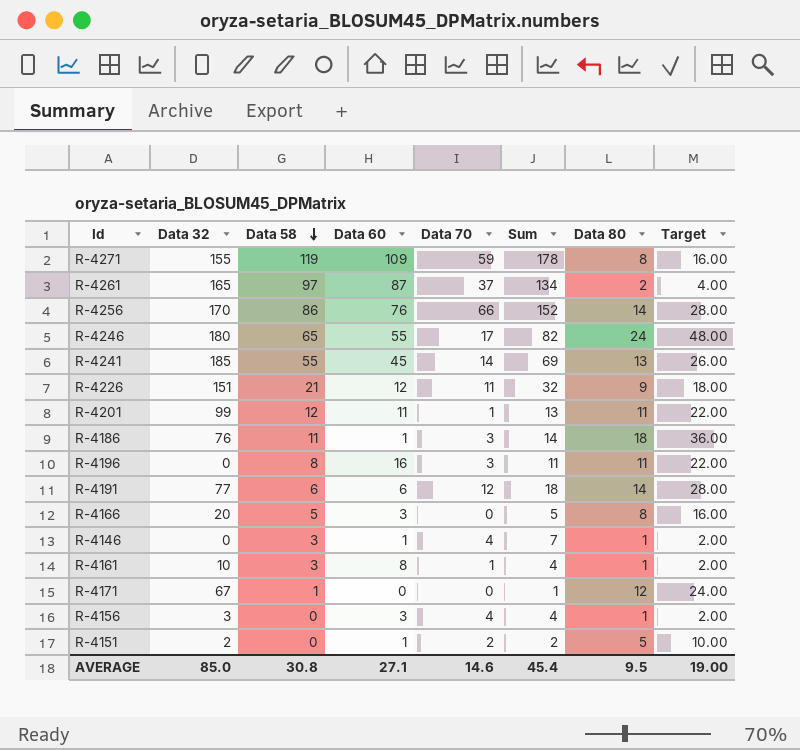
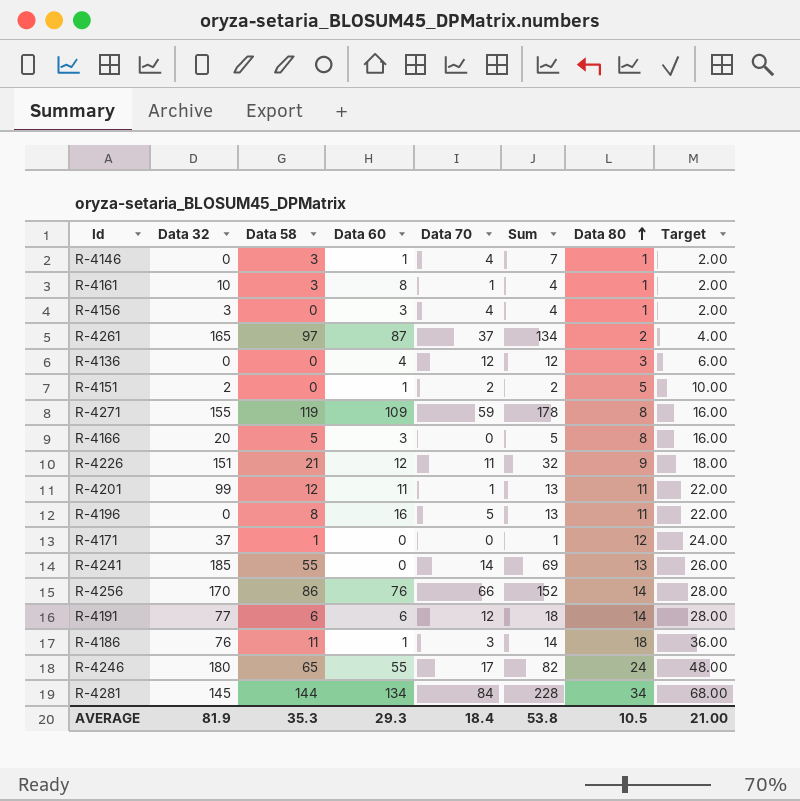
row order: Data 58 descending -> Data 80 ascending
row R-4136: none -> 0 | 0 | 4 | 12 | 12 | 3 | 6.00
R-4196 | Data 70: 3 -> 5
R-4196 | Sum: 11 -> 13
R-4171 | Data 32: 67 -> 37
R-4241 | Data 60: 45 -> 0
row R-4281: none -> 145 | 144 | 134 | 84 | 228 | 34 | 68.00
AVERAGE | Data 32: 85.0 -> 81.9
AVERAGE | Data 58: 30.8 -> 35.3
AVERAGE | Data 60: 27.1 -> 29.3
AVERAGE | Data 70: 14.6 -> 18.4
AVERAGE | Sum: 45.4 -> 53.8
AVERAGE | Data 80: 9.5 -> 10.5
AVERAGE | Target: 19.00 -> 21.00

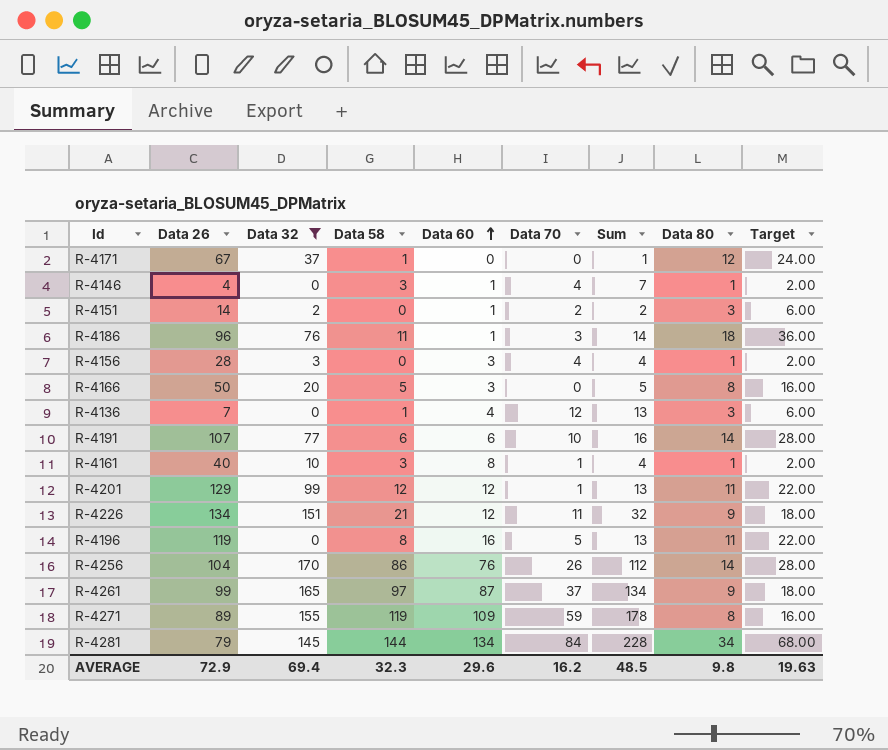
filter: none -> Data 32 <= 170
row order: Data 80 ascending -> Data 60 ascending
column Data 26 | position: none -> 2
R-4151 | Data 80: 5 -> 3
R-4151 | Target: 10.00 -> 6.00
R-4136 | Data 58: 0 -> 1
R-4136 | Sum: 12 -> 13
R-4191 | Data 70: 12 -> 10
R-4191 | Sum: 18 -> 16
R-4201 | Data 60: 11 -> 12
R-4256 | Data 70: 66 -> 26
R-4256 | Sum: 152 -> 112
R-4261 | Data 80: 2 -> 9
R-4261 | Target: 4.00 -> 18.00
AVERAGE | Data 32: 81.9 -> 69.4
AVERAGE | Data 58: 35.3 -> 32.3
AVERAGE | Data 60: 29.3 -> 29.6
AVERAGE | Data 70: 18.4 -> 16.2
AVERAGE | Sum: 53.8 -> 48.5
AVERAGE | Data 80: 10.5 -> 9.8
AVERAGE | Target: 21.00 -> 19.63

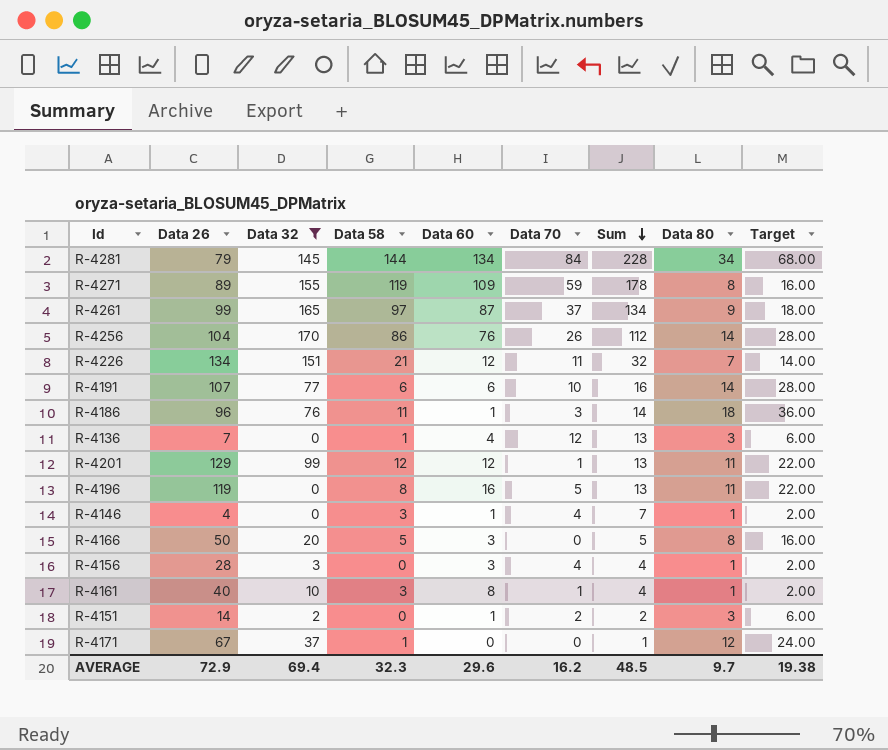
row order: Data 60 ascending -> Sum descending
R-4226 | Data 80: 9 -> 7
R-4226 | Target: 18.00 -> 14.00
AVERAGE | Data 80: 9.8 -> 9.7
AVERAGE | Target: 19.63 -> 19.38

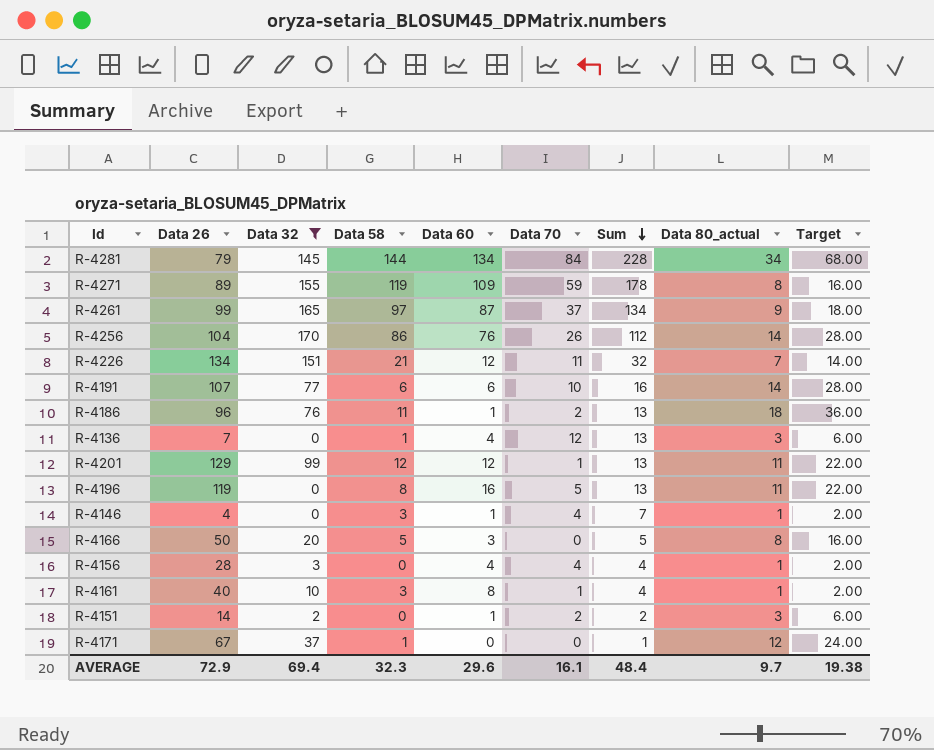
column name: Data 80 -> Data 80_actual
R-4186 | Data 70: 3 -> 2
R-4186 | Sum: 14 -> 13
R-4156 | Data 60: 3 -> 4
AVERAGE | Data 70: 16.2 -> 16.1
AVERAGE | Sum: 48.5 -> 48.4

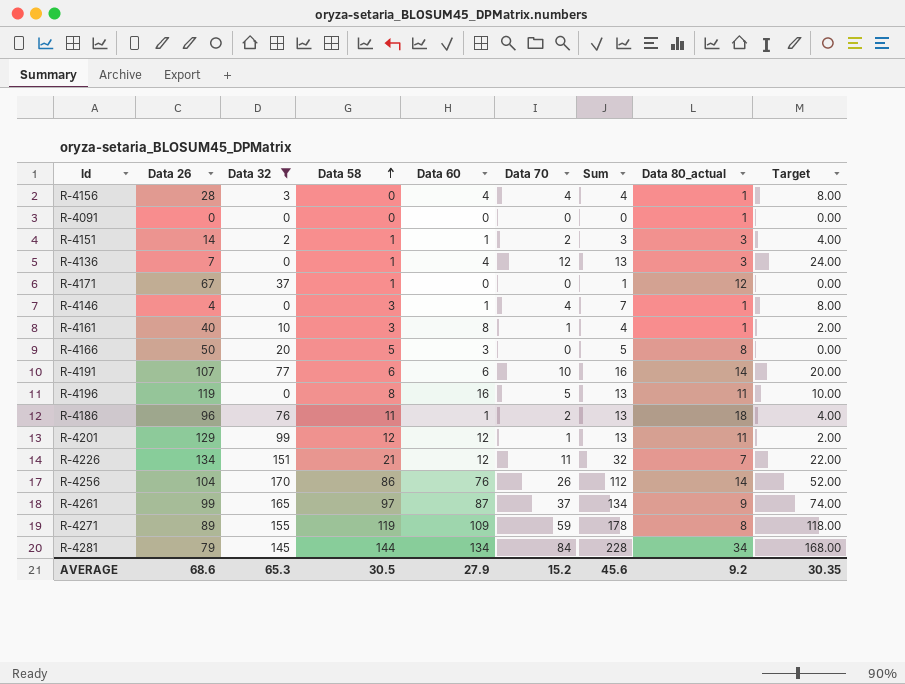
row order: Sum descending -> Data 58 ascending
column Target | formula: [Data 80_actual] * 2 -> [Data 70] * 2
row R-4091: none -> 0 | 0 | 0 | 0 | 0 | 0 | 1 | 0.00
R-4151 | Data 58: 0 -> 1
R-4151 | Sum: 2 -> 3
AVERAGE | Data 26: 72.9 -> 68.6
AVERAGE | Data 32: 69.4 -> 65.3
AVERAGE | Data 58: 32.3 -> 30.5
AVERAGE | Data 60: 29.6 -> 27.9
AVERAGE | Data 70: 16.1 -> 15.2
AVERAGE | Sum: 48.4 -> 45.6
AVERAGE | Data 80_actual: 9.7 -> 9.2
AVERAGE | Target: 19.38 -> 30.35

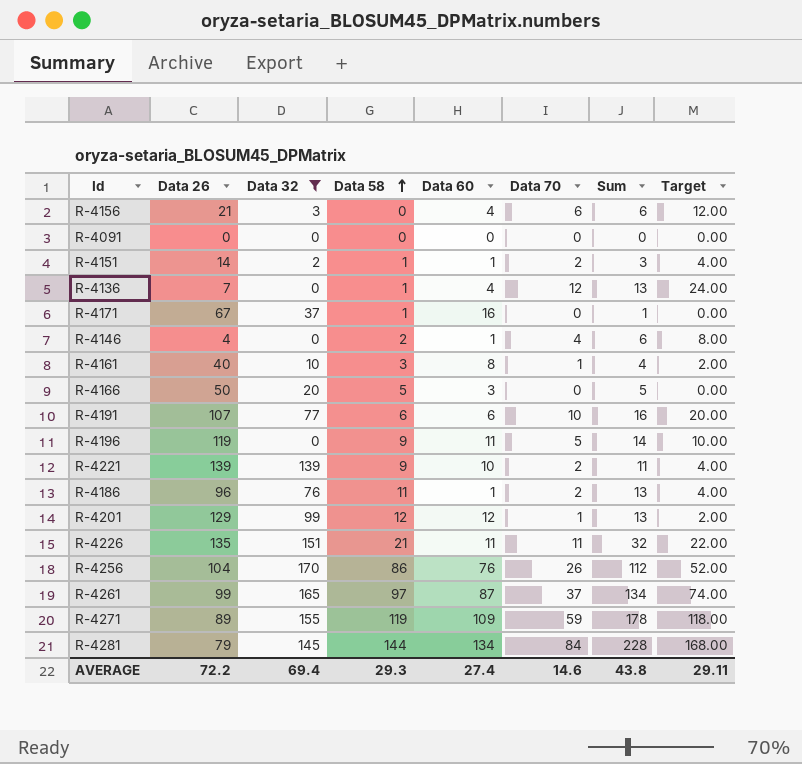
column Data 80_actual | position: 8 -> none
R-4156 | Data 26: 28 -> 21
R-4156 | Data 70: 4 -> 6
R-4156 | Sum: 4 -> 6
R-4156 | Target: 8.00 -> 12.00
R-4171 | Data 60: 0 -> 16
R-4146 | Data 58: 3 -> 2
R-4146 | Sum: 7 -> 6
R-4196 | Data 58: 8 -> 9
R-4196 | Data 60: 16 -> 11
R-4196 | Sum: 13 -> 14
row R-4221: none -> 139 | 139 | 9 | 10 | 2 | 11 | 4.00
R-4226 | Data 26: 134 -> 135
R-4226 | Data 60: 12 -> 11
AVERAGE | Data 26: 68.6 -> 72.2
AVERAGE | Data 32: 65.3 -> 69.4
AVERAGE | Data 58: 30.5 -> 29.3
AVERAGE | Data 60: 27.9 -> 27.4
AVERAGE | Data 70: 15.2 -> 14.6
AVERAGE | Sum: 45.6 -> 43.8
AVERAGE | Target: 30.35 -> 29.11

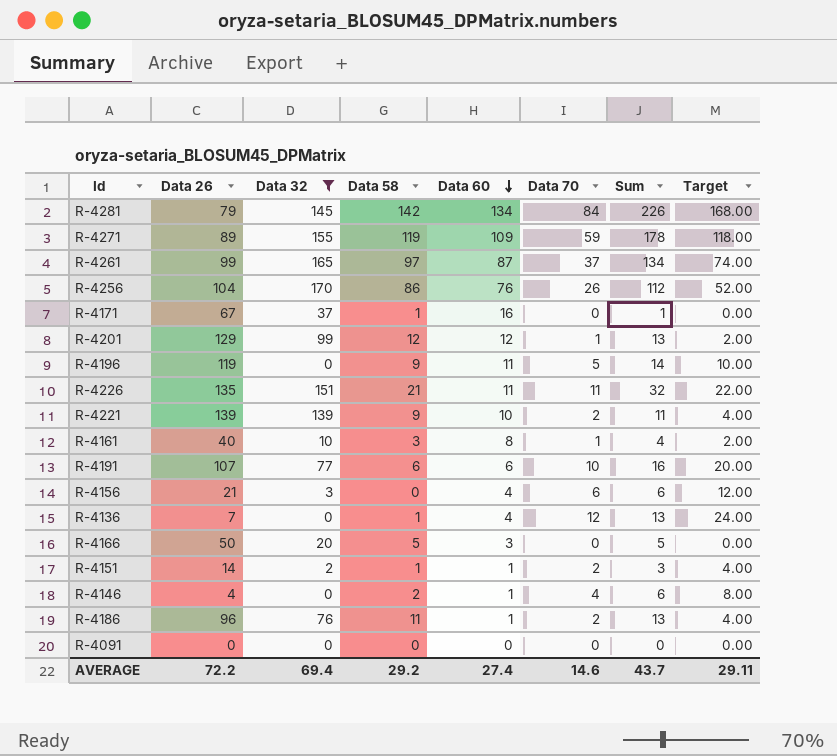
row order: Data 58 ascending -> Data 60 descending
R-4281 | Data 58: 144 -> 142
R-4281 | Sum: 228 -> 226
AVERAGE | Data 58: 29.3 -> 29.2
AVERAGE | Sum: 43.8 -> 43.7

